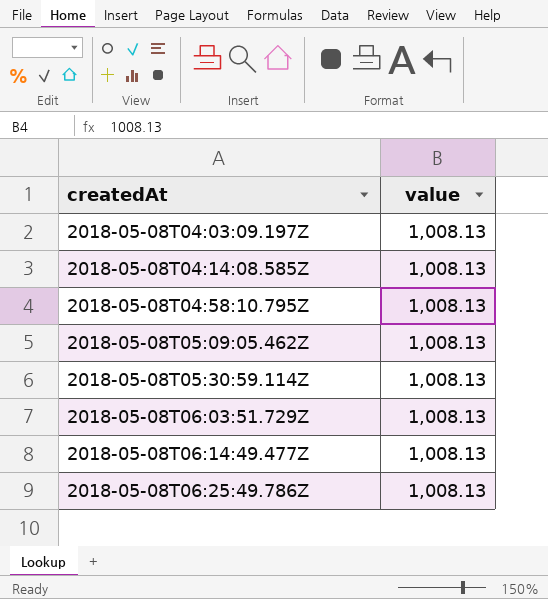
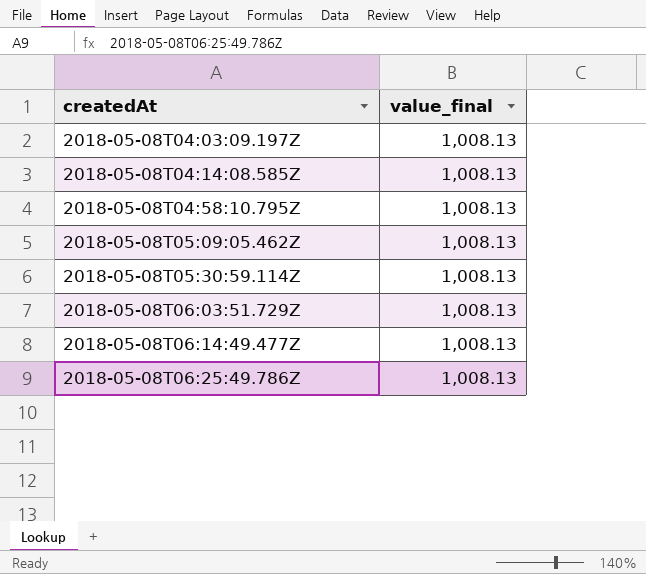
column name: value -> value_final

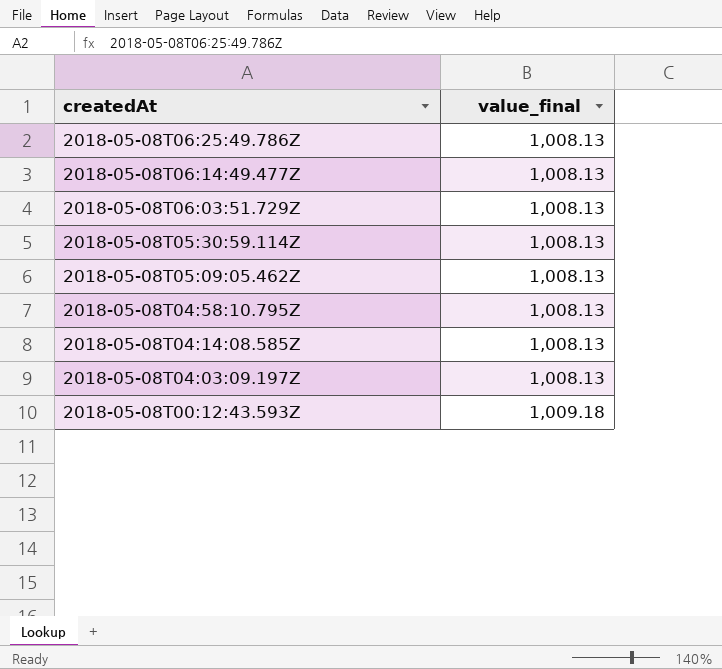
row order: createdAt ascending -> createdAt descending
row 2018-05-08T00:12:43.593Z: none -> 1,009.18

